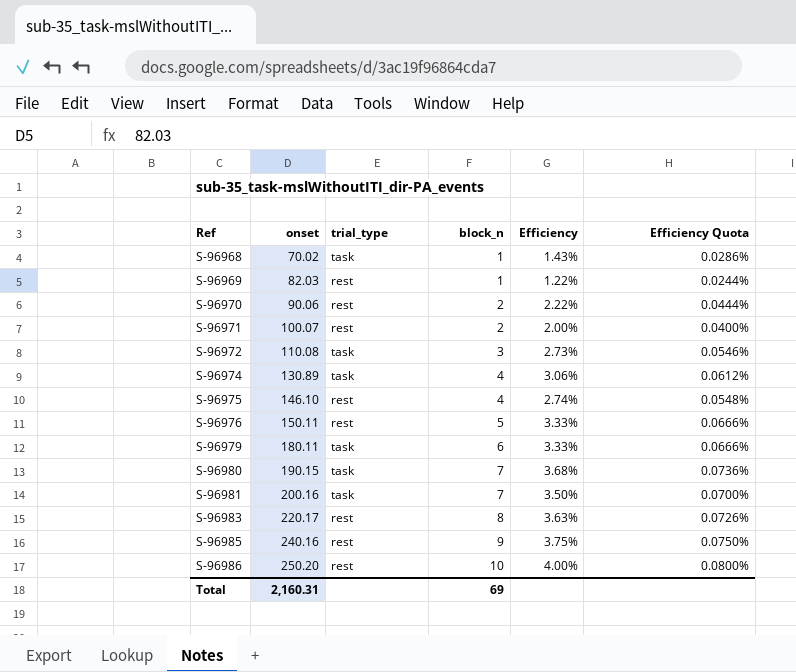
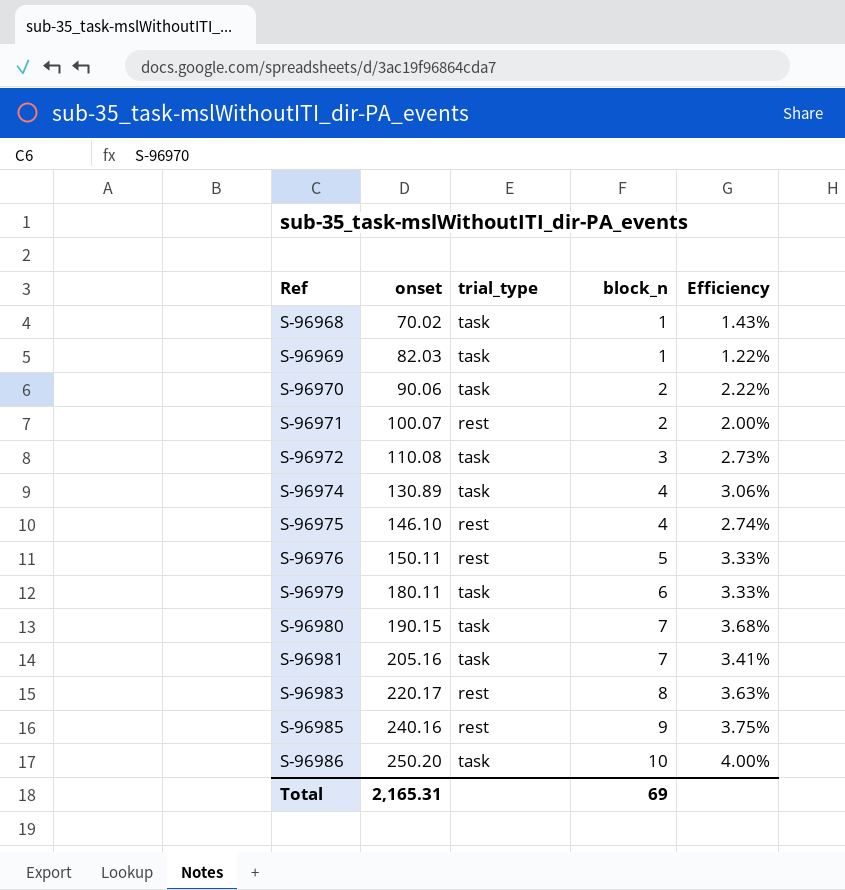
column Efficiency Quota | formula: [Efficiency] * 0.02 -> none
S-96969 | trial_type: rest -> task
S-96970 | trial_type: rest -> task
S-96981 | onset: 200.16 -> 205.16
S-96981 | Efficiency: 3.50% -> 3.41%
S-96986 | trial_type: rest -> task
Total | onset: 2,160.31 -> 2,165.31

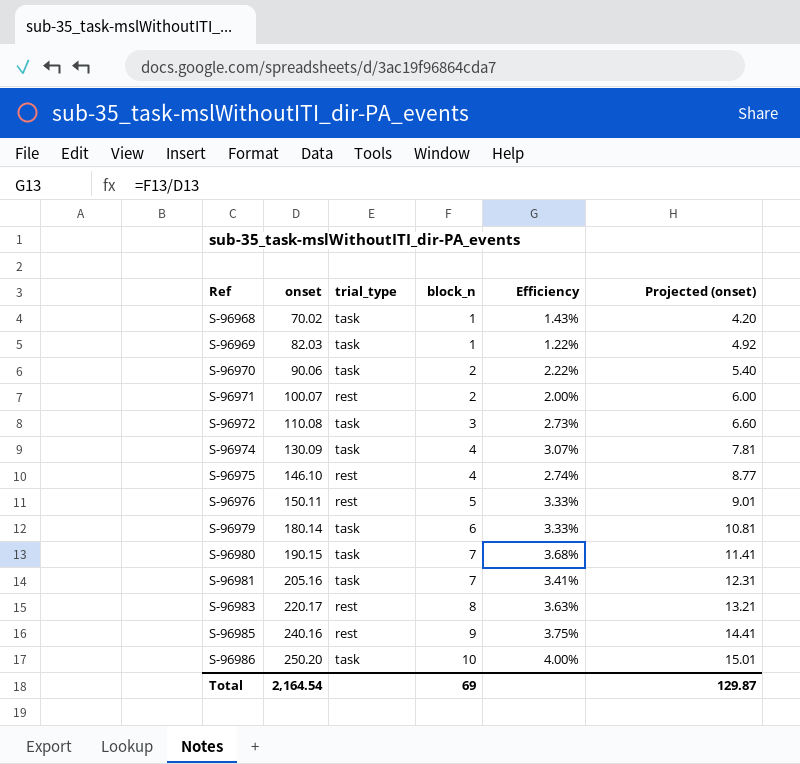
column Projected (onset) | formula: none -> [onset] * 0.06
S-96974 | onset: 130.89 -> 130.09
S-96974 | Efficiency: 3.06% -> 3.07%
S-96979 | onset: 180.11 -> 180.14
Total | onset: 2,165.31 -> 2,164.54

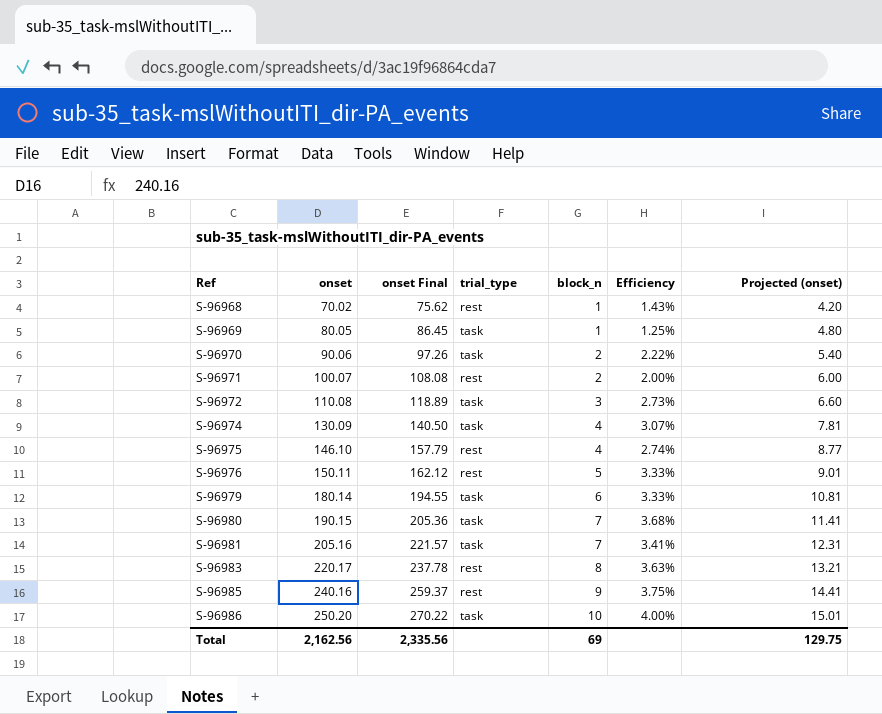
column onset Final | formula: none -> [onset] * 1.08
S-96968 | trial_type: task -> rest
S-96969 | onset: 82.03 -> 80.05
S-96969 | Efficiency: 1.22% -> 1.25%
S-96969 | Projected (onset): 4.92 -> 4.80
Total | onset: 2,164.54 -> 2,162.56
Total | Projected (onset): 129.87 -> 129.75

